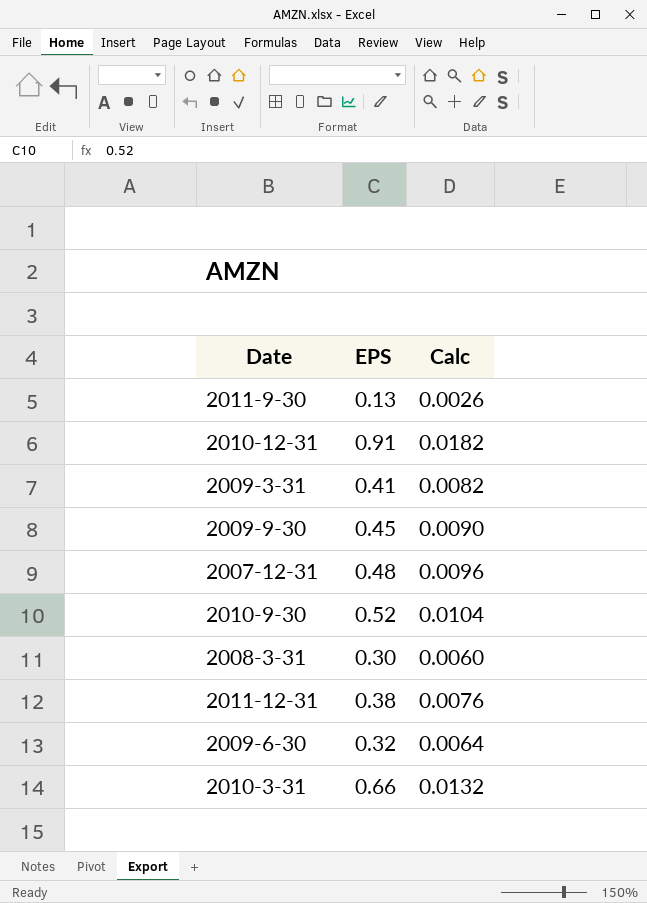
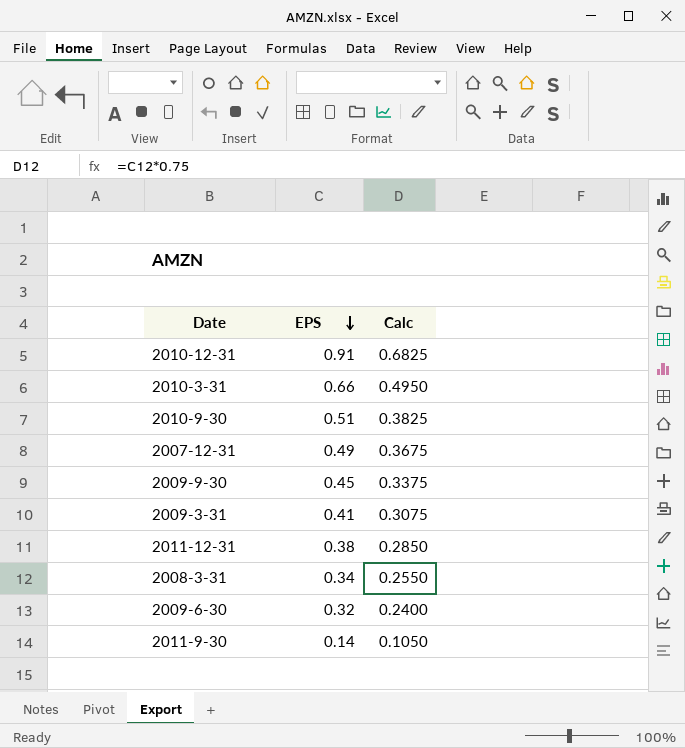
row order: none -> EPS descending
column Calc | formula: [EPS] * 0.02 -> [EPS] * 0.75
2010-9-30 | EPS: 0.52 -> 0.51
2007-12-31 | EPS: 0.48 -> 0.49
2008-3-31 | EPS: 0.30 -> 0.34
2011-9-30 | EPS: 0.13 -> 0.14

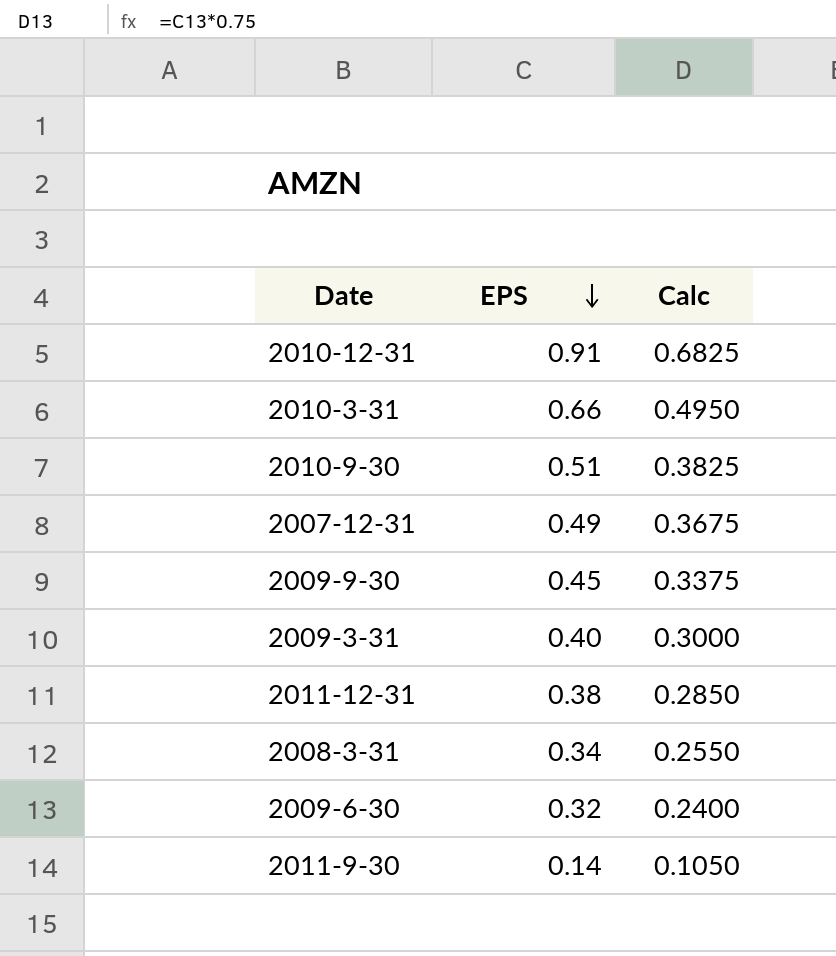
2009-3-31 | EPS: 0.41 -> 0.40
2009-3-31 | Calc: 0.3075 -> 0.3000

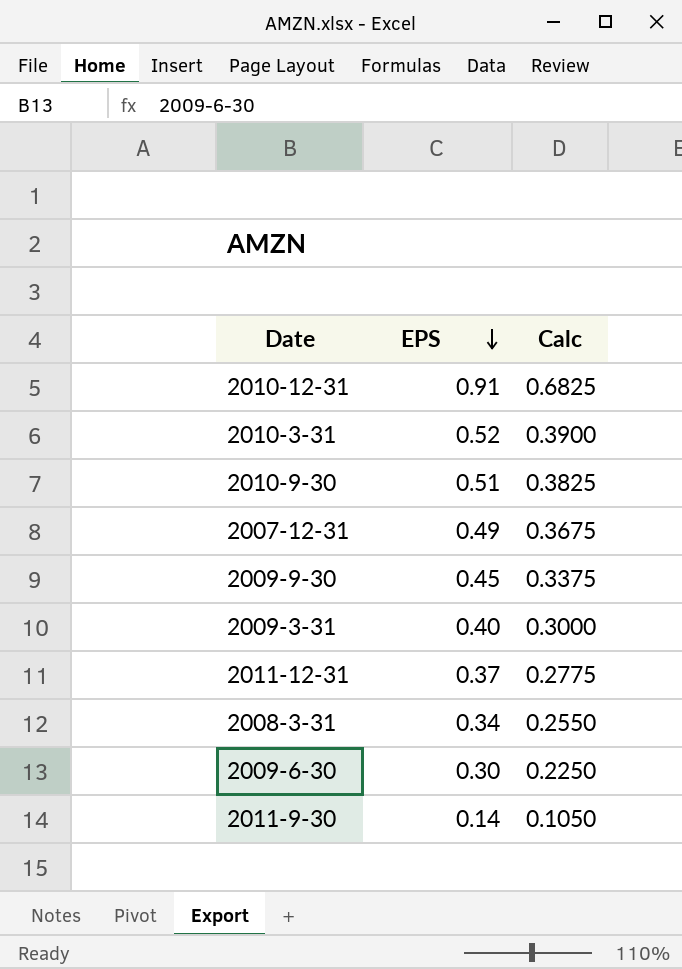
2010-3-31 | EPS: 0.66 -> 0.52
2010-3-31 | Calc: 0.4950 -> 0.3900
2011-12-31 | EPS: 0.38 -> 0.37
2011-12-31 | Calc: 0.2850 -> 0.2775
2009-6-30 | EPS: 0.32 -> 0.30
2009-6-30 | Calc: 0.2400 -> 0.2250

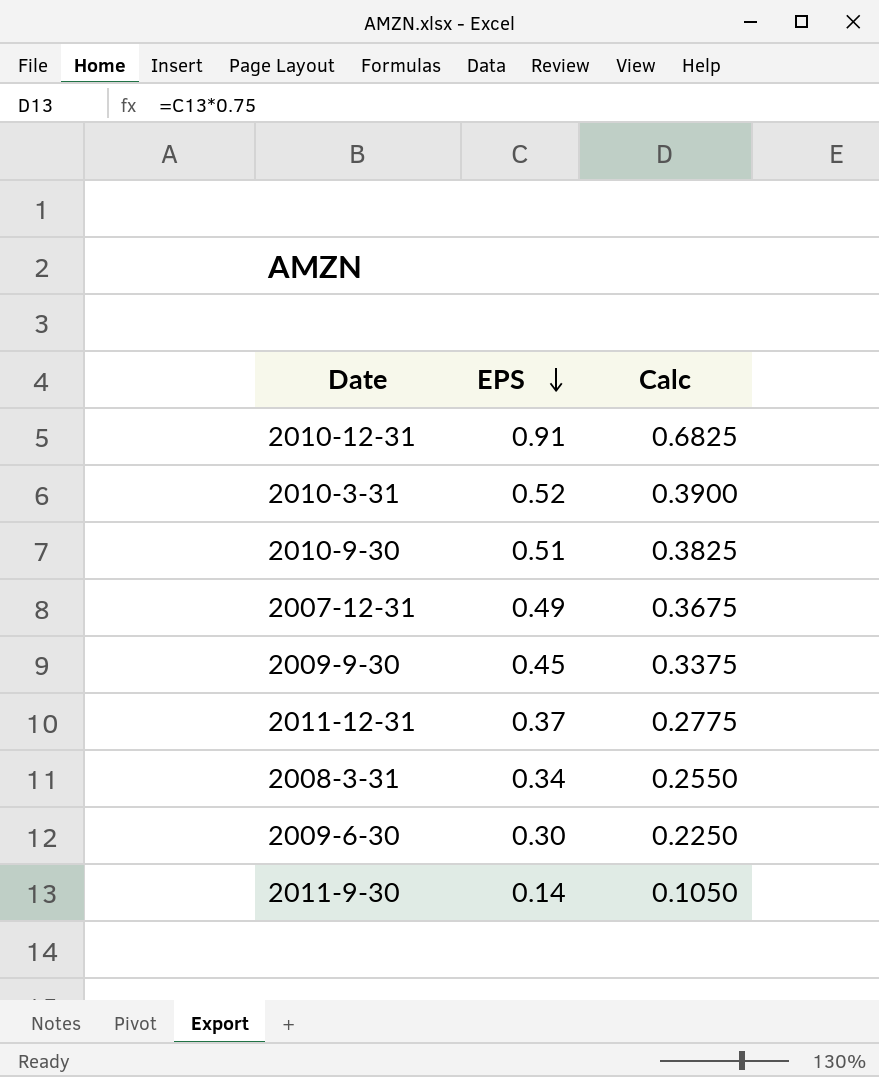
row 2009-3-31: 0.40 | 0.3000 -> none

